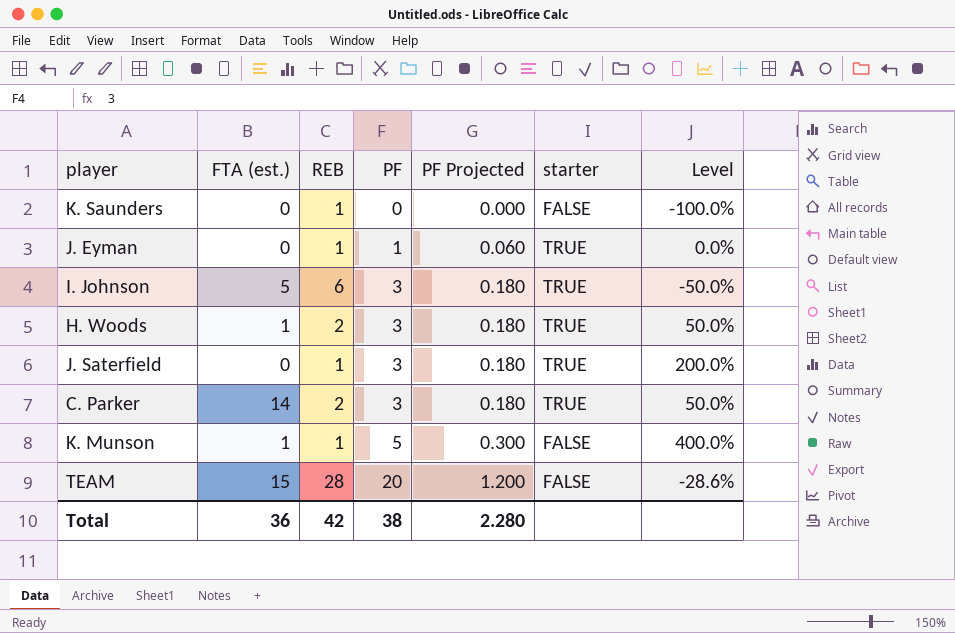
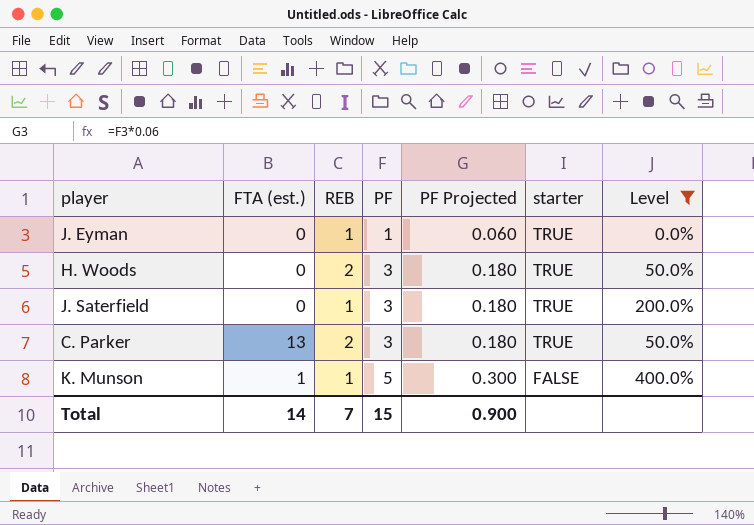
filter: none -> Level >= 0.0%
H. Woods | FTA (est.): 1 -> 0
C. Parker | FTA (est.): 14 -> 13
Total | FTA (est.): 36 -> 14
Total | REB: 42 -> 7
Total | PF: 38 -> 15
Total | PF Projected: 2.280 -> 0.900

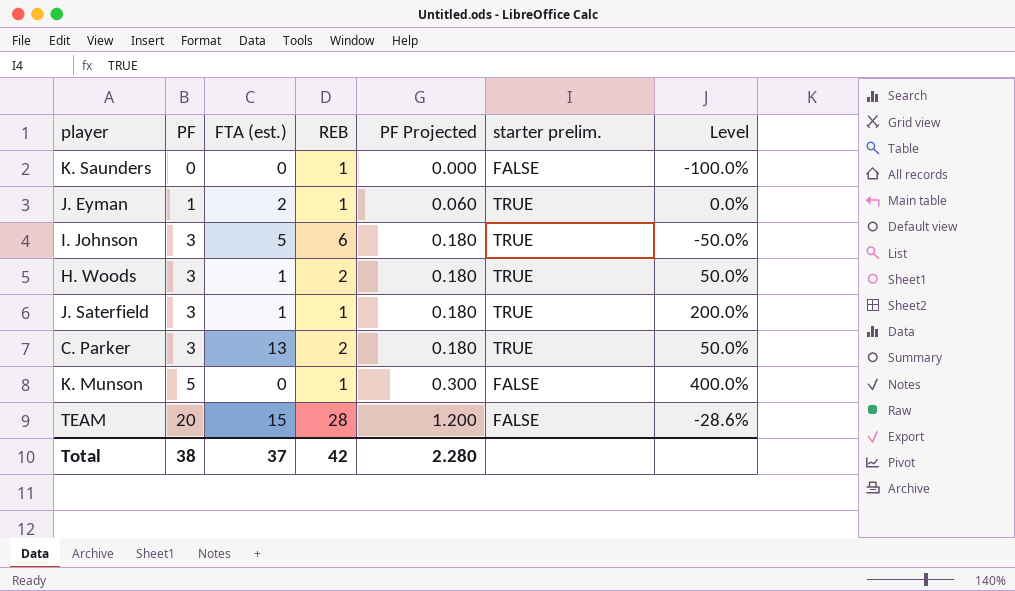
filter: Level >= 0.0% -> none
column PF | position: 4 -> 2
column name: starter -> starter prelim.
J. Eyman | FTA (est.): 0 -> 2
H. Woods | FTA (est.): 0 -> 1
J. Saterfield | FTA (est.): 0 -> 1
K. Munson | FTA (est.): 1 -> 0
Total | PF: 15 -> 38
Total | FTA (est.): 14 -> 37
Total | REB: 7 -> 42
Total | PF Projected: 0.900 -> 2.280

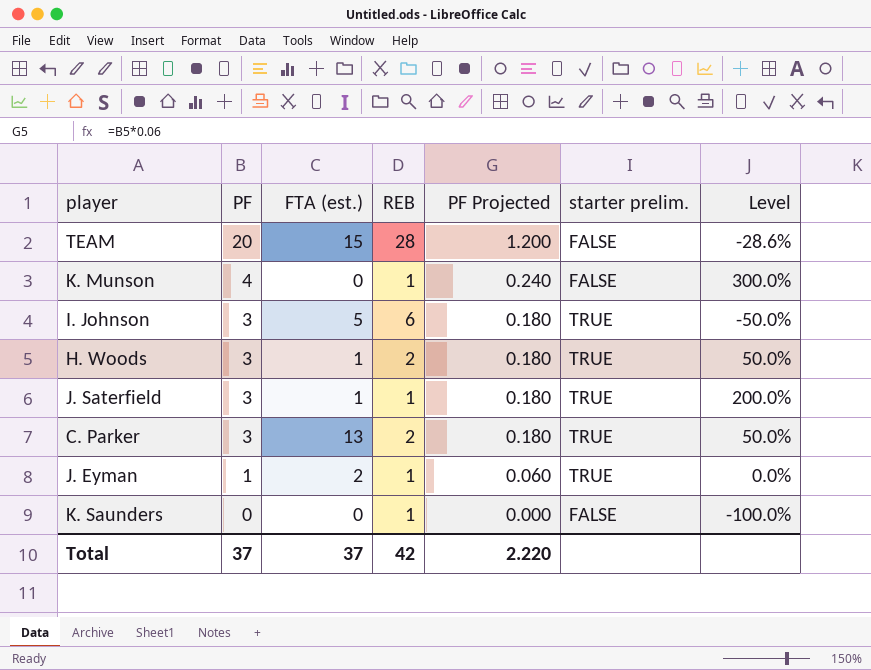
row order: PF ascending -> PF descending
K. Munson | PF: 5 -> 4
K. Munson | PF Projected: 0.300 -> 0.240
K. Munson | Level: 400.0% -> 300.0%
Total | PF: 38 -> 37
Total | PF Projected: 2.280 -> 2.220

